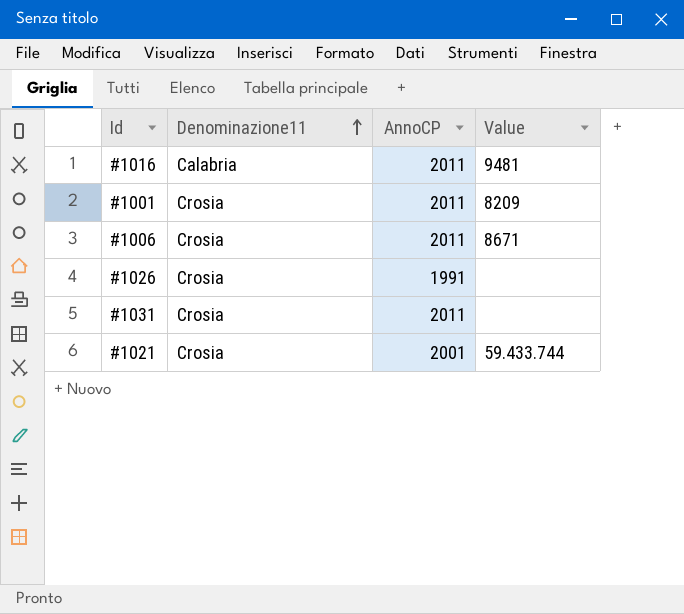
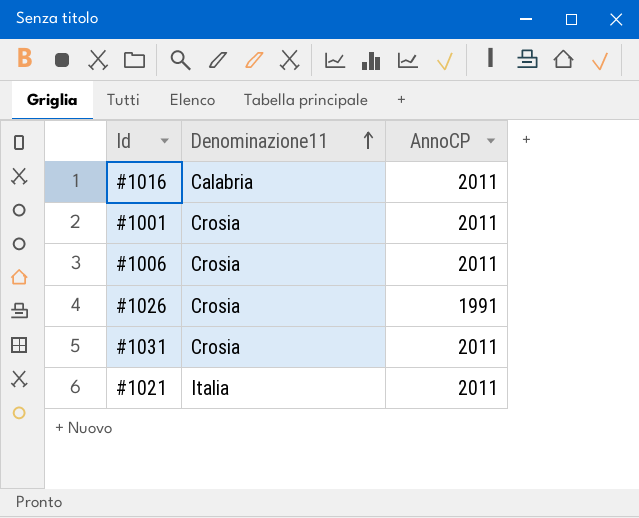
column Value | position: 4 -> none
#1021 | Denominazione11: Crosia -> Italia
#1021 | AnnoCP: 2001 -> 2011

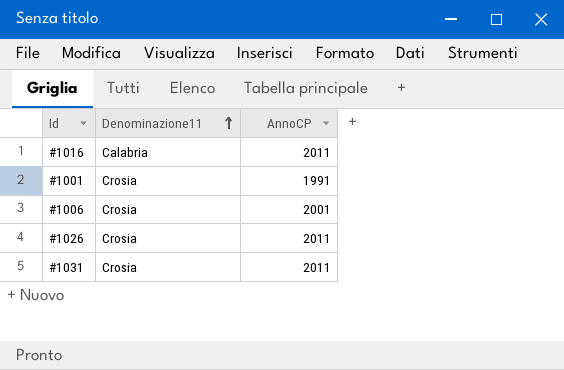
row #1021: Italia | 2011 -> none
#1001 | AnnoCP: 2011 -> 1991
#1006 | AnnoCP: 2011 -> 2001
#1026 | AnnoCP: 1991 -> 2011

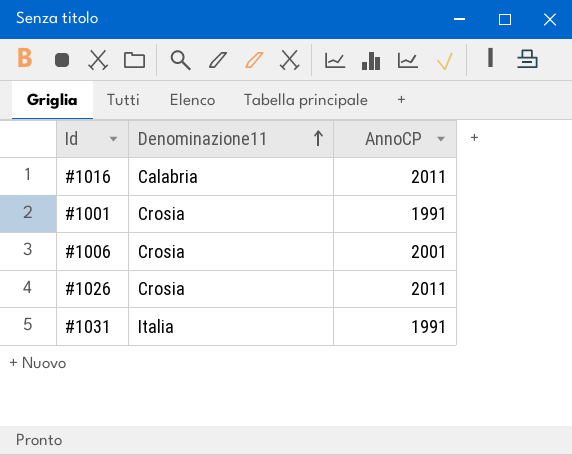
#1031 | Denominazione11: Crosia -> Italia
#1031 | AnnoCP: 2011 -> 1991

